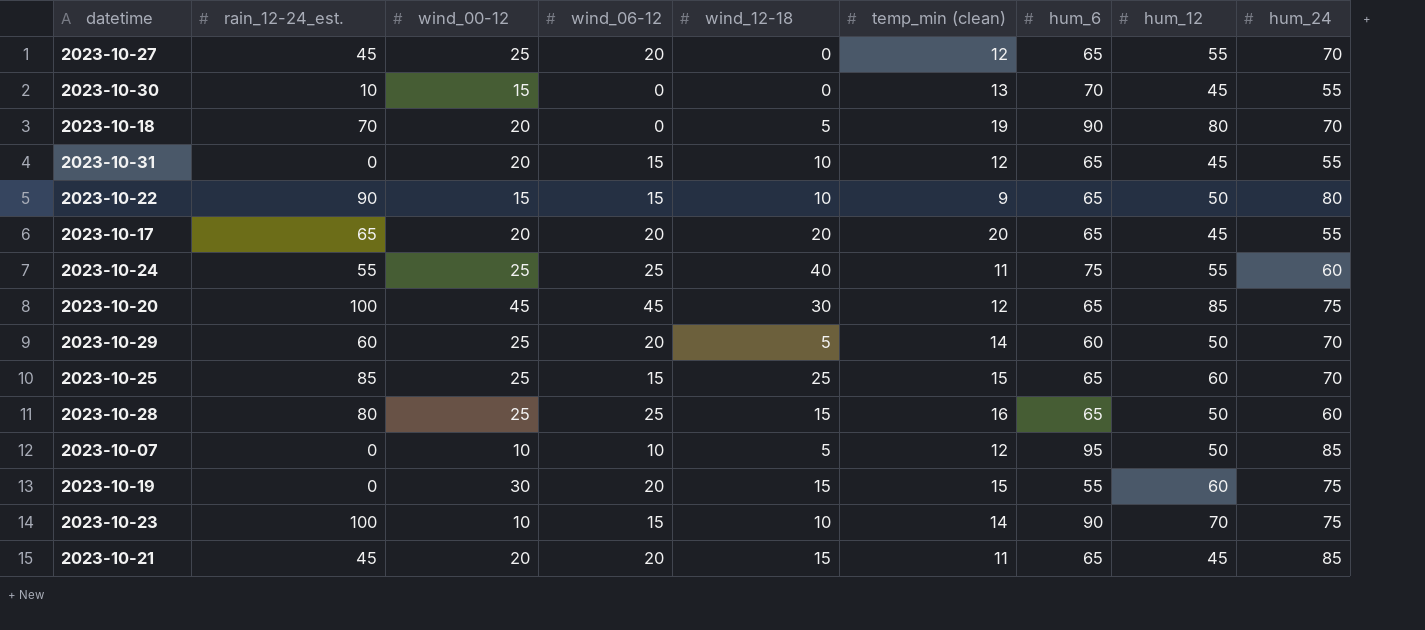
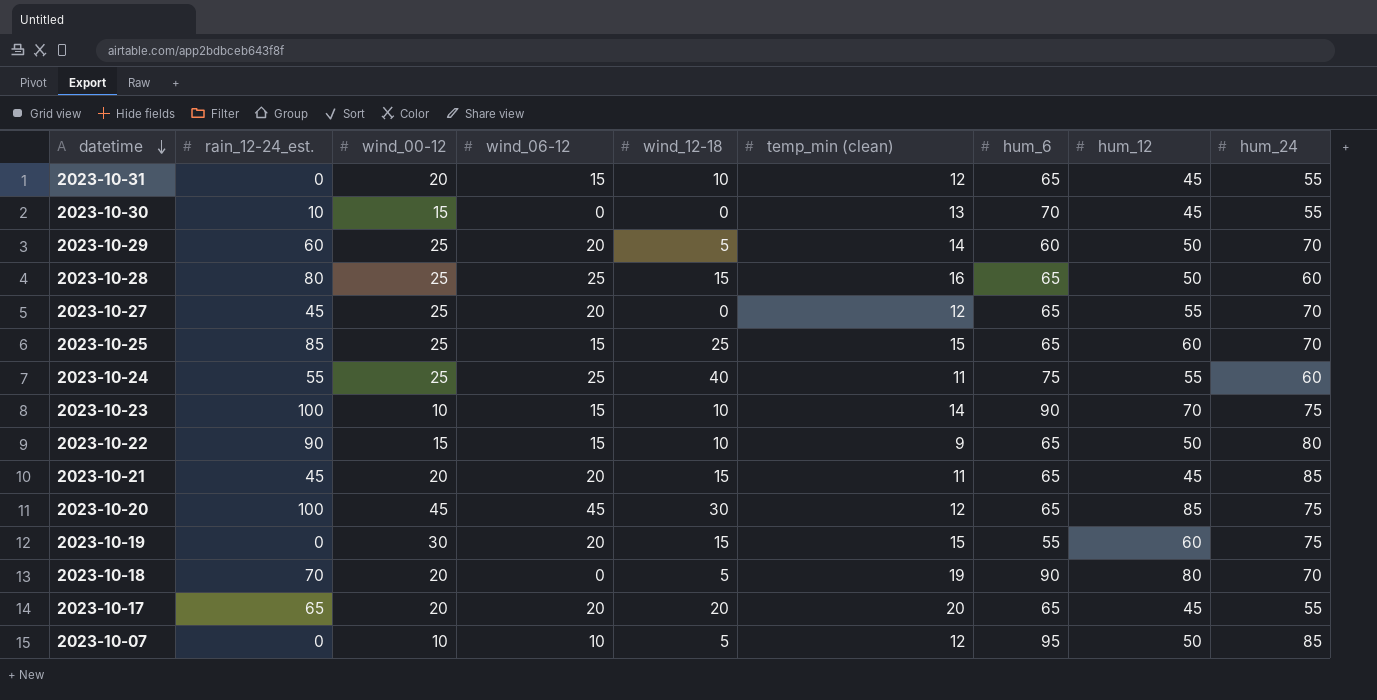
row order: none -> datetime descending

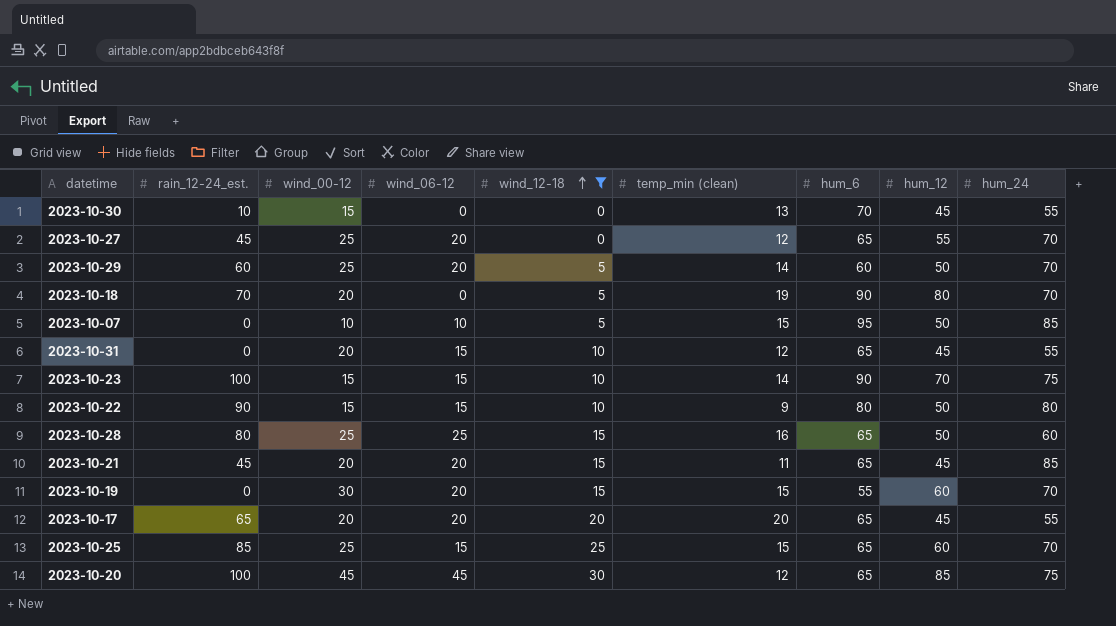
filter: none -> wind_12-18 != 40
row order: datetime descending -> wind_12-18 ascending
2023-10-07 | temp_min (clean): 12 -> 15
2023-10-23 | wind_00-12: 10 -> 15
2023-10-22 | hum_6: 65 -> 80
2023-10-19 | hum_24: 75 -> 70

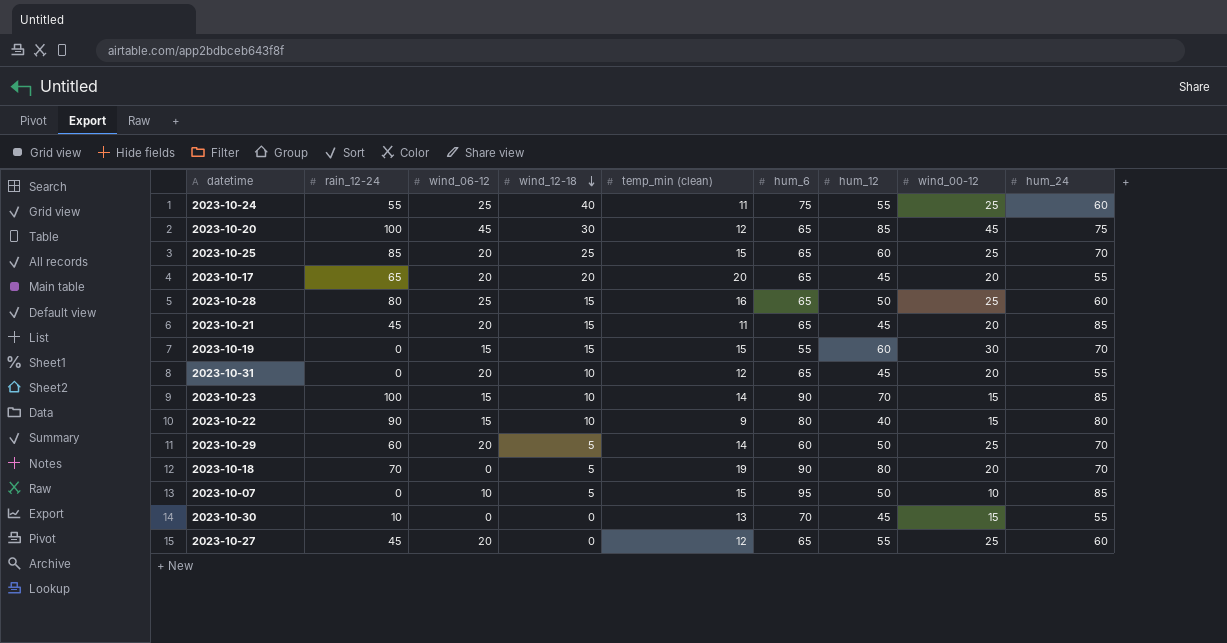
filter: wind_12-18 != 40 -> none
row order: wind_12-18 ascending -> wind_12-18 descending
column name: rain_12-24_est. -> rain_12-24
column wind_00-12 | position: 3 -> 8
2023-10-25 | wind_06-12: 15 -> 20
2023-10-19 | wind_06-12: 20 -> 15
2023-10-31 | wind_06-12: 15 -> 20
2023-10-23 | hum_24: 75 -> 85
2023-10-22 | hum_12: 50 -> 40
2023-10-27 | hum_24: 70 -> 60

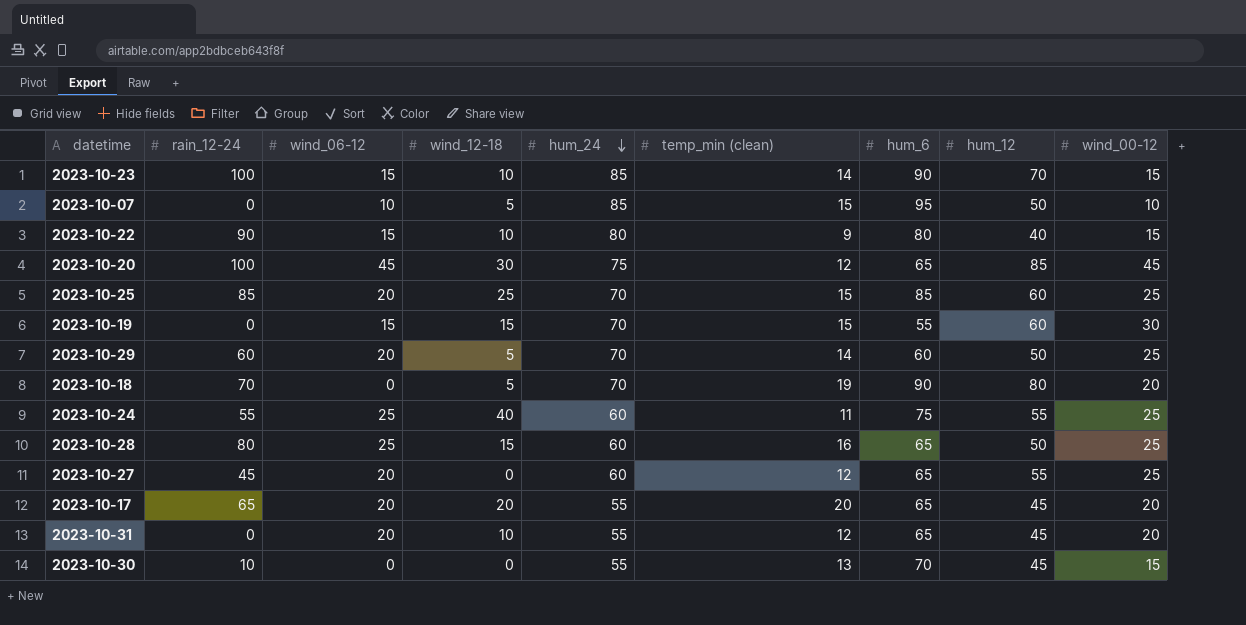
row order: wind_12-18 descending -> hum_24 descending
column hum_24 | position: 9 -> 5
row 2023-10-21: 45 | 20 | 15 | 11 | 65 | 45 | 20 | 85 -> none
2023-10-25 | hum_6: 65 -> 85

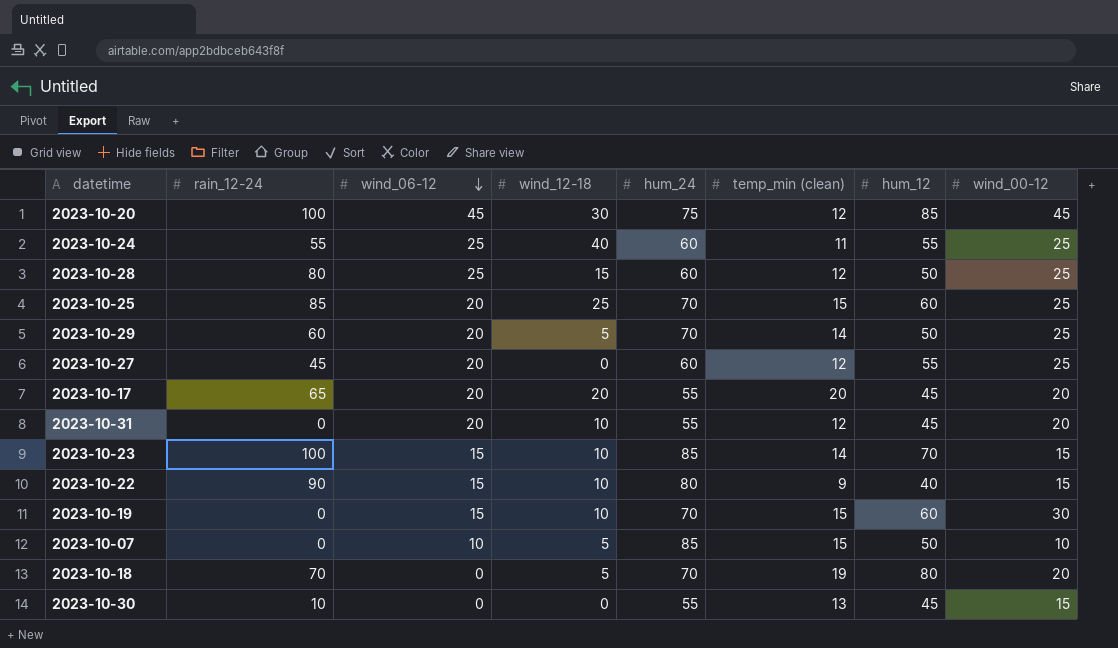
row order: hum_24 descending -> wind_06-12 descending
column hum_6 | position: 7 -> none
2023-10-28 | temp_min (clean): 16 -> 12
2023-10-19 | wind_12-18: 15 -> 10

